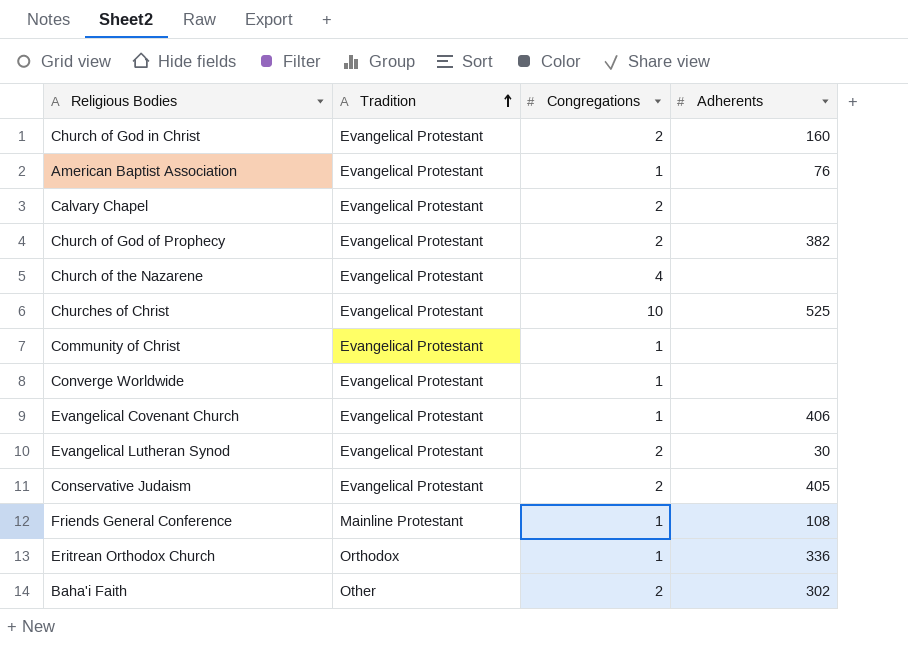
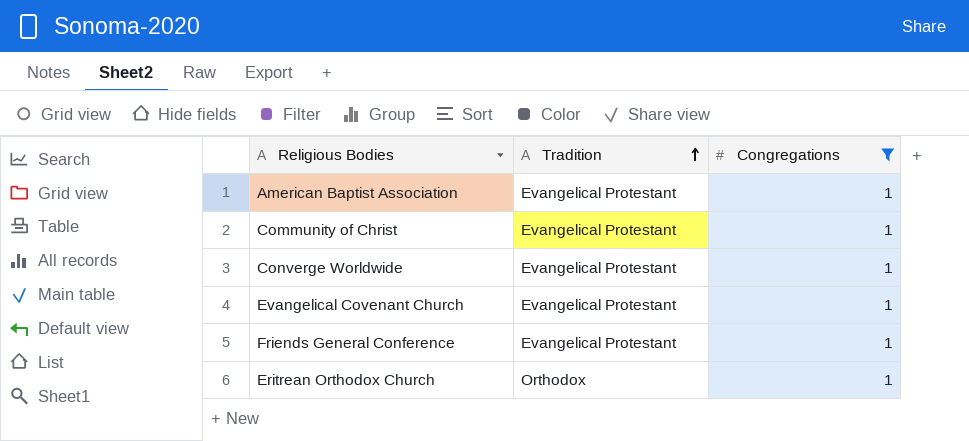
filter: none -> Congregations = 1
column Adherents | position: 4 -> none
Friends General Conference | Tradition: Mainline Protestant -> Evangelical Protestant

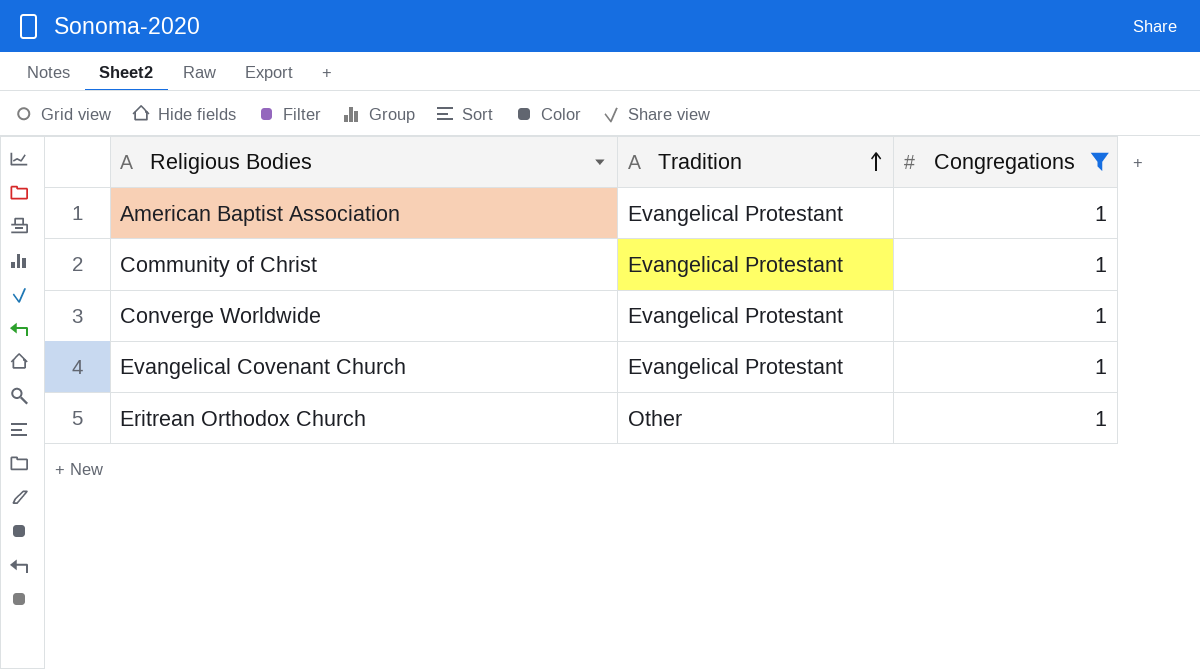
row Friends General Conference: Evangelical Protestant | 1 -> none
Eritrean Orthodox Church | Tradition: Orthodox -> Other

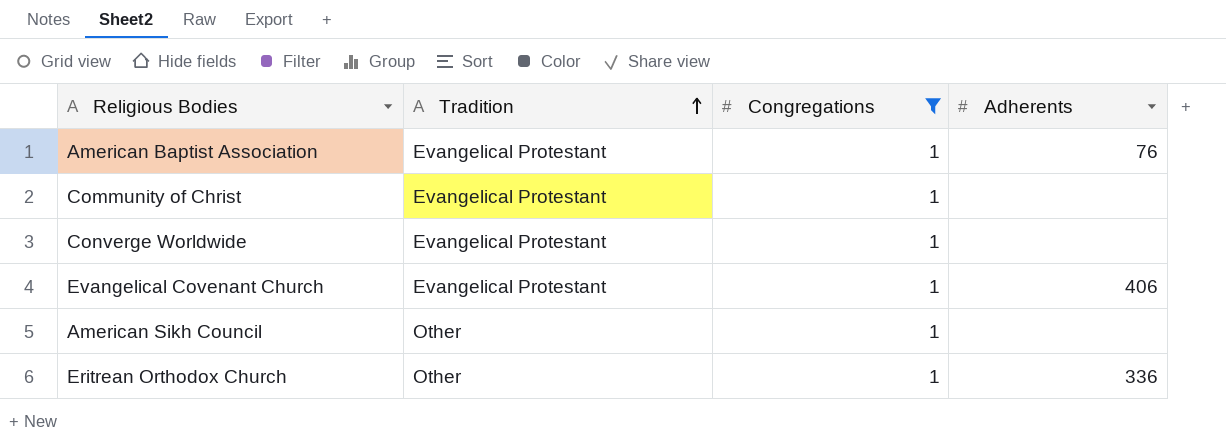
column Adherents | position: none -> 4
row American Sikh Council: none -> Other | 1 | none

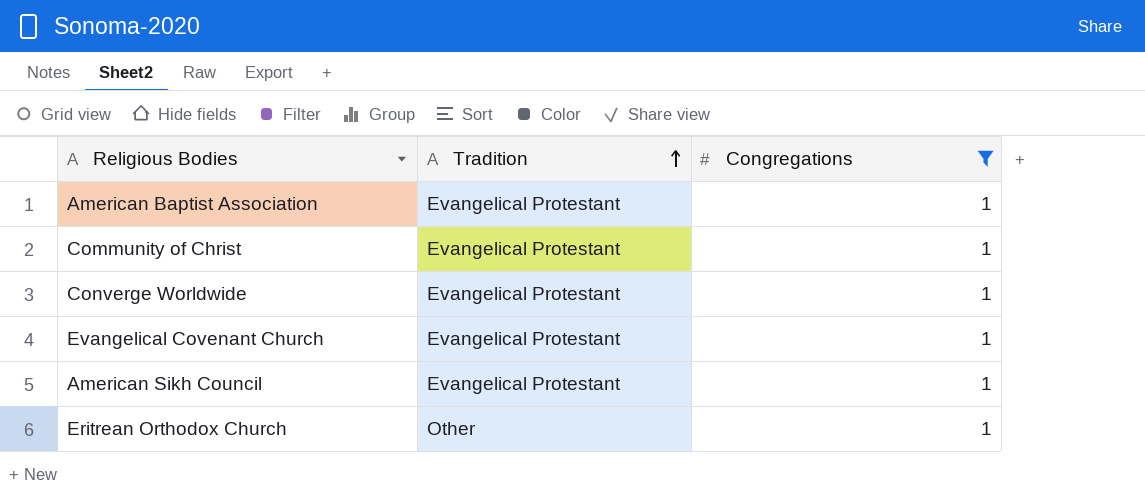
column Adherents | position: 4 -> none
American Sikh Council | Tradition: Other -> Evangelical Protestant

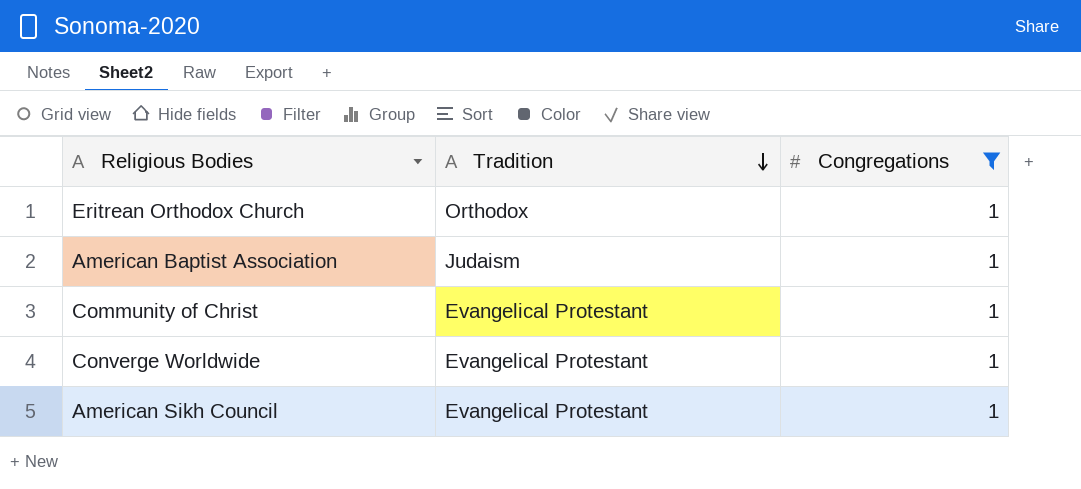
row order: Tradition ascending -> Tradition descending
row Evangelical Covenant Church: Evangelical Protestant | 1 -> none
Eritrean Orthodox Church | Tradition: Other -> Orthodox
American Baptist Association | Tradition: Evangelical Protestant -> Judaism

